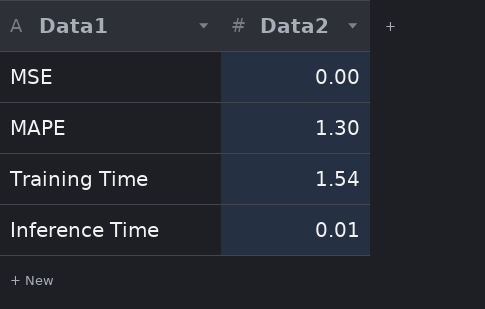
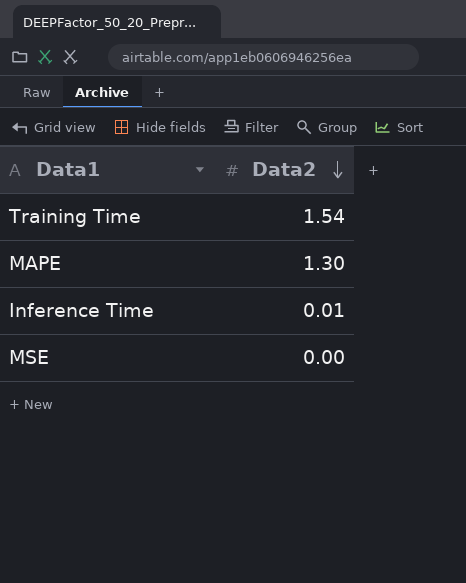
row order: none -> Data2 descending

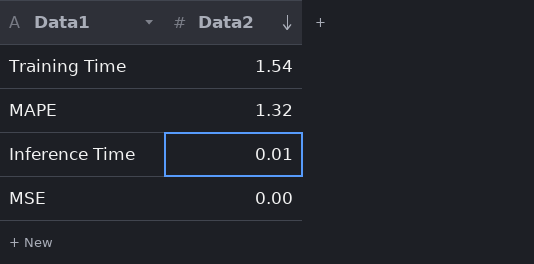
MAPE | Data2: 1.30 -> 1.32

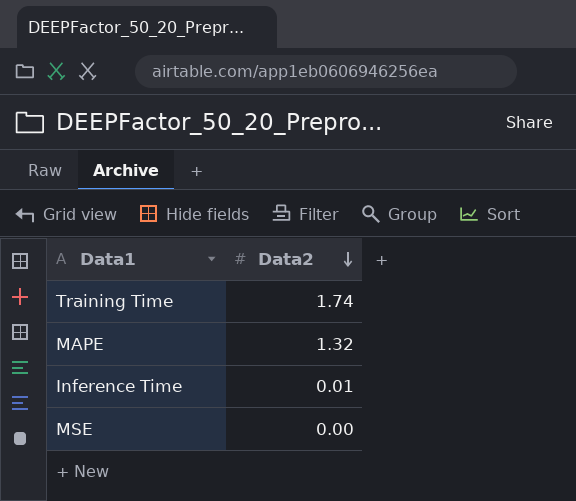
Training Time | Data2: 1.54 -> 1.74

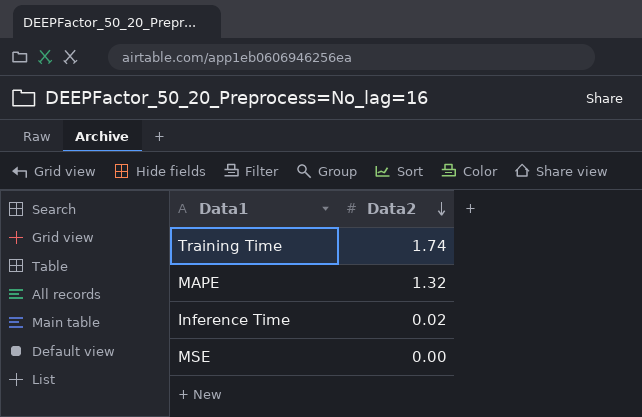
Inference Time | Data2: 0.01 -> 0.02

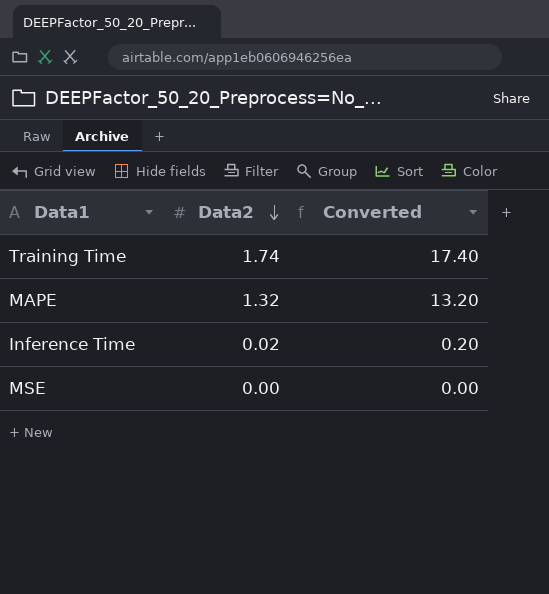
column Converted | formula: none -> [Data2] * 10

